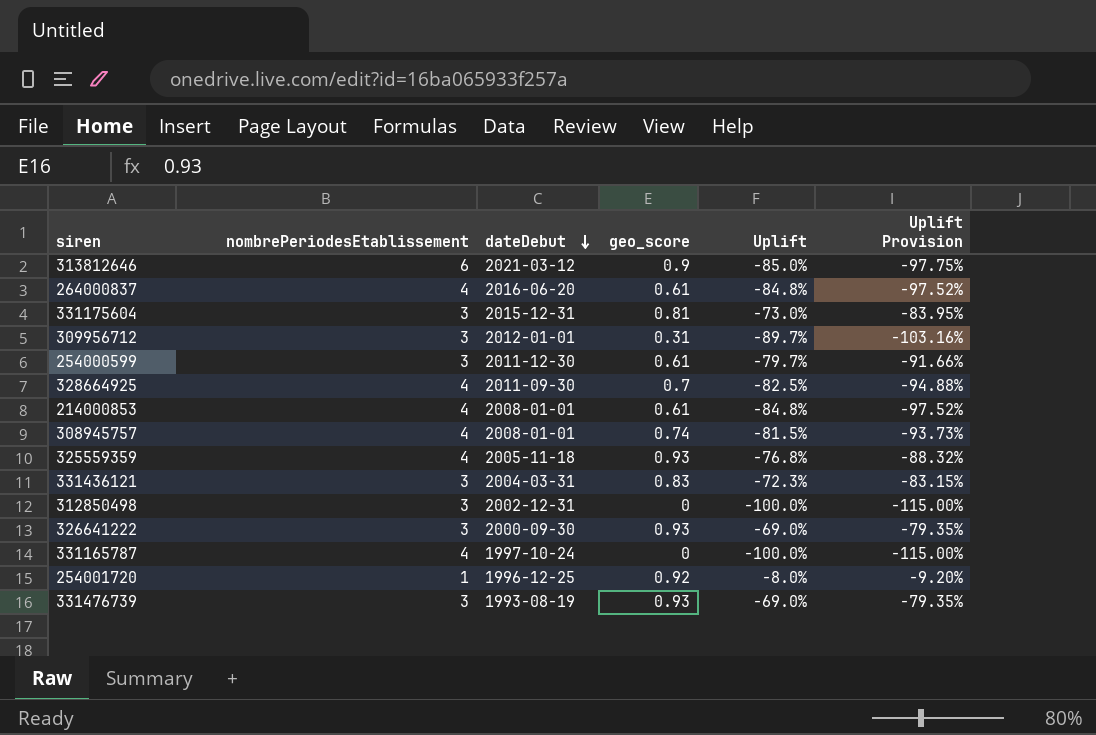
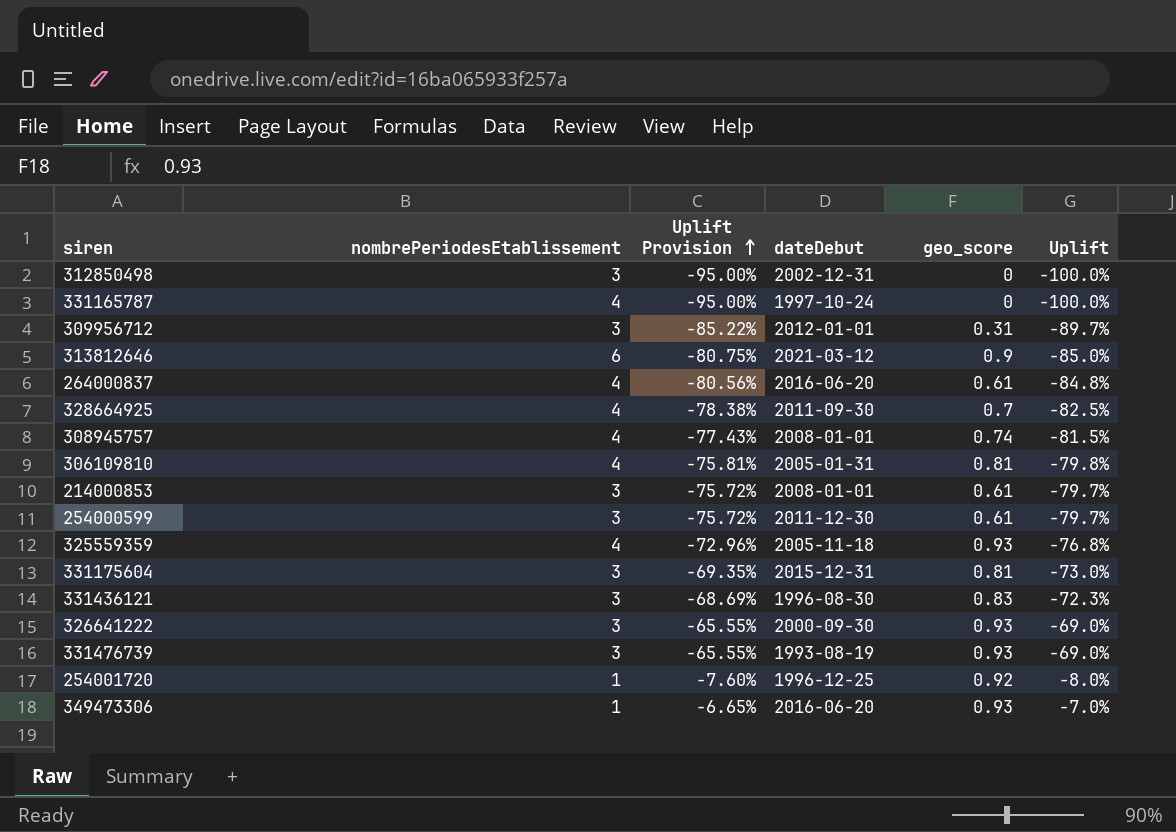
row order: dateDebut descending -> Uplift Provision ascending
column Uplift Provision | formula: [Uplift] * 1.15 -> [Uplift] * 0.95
column Uplift Provision | position: 6 -> 3
row 306109810: none -> 4 | -75.81% | 2005-01-31 | 0.81 | -79.8%
214000853 | nombrePeriodesEtablissement: 4 -> 3
214000853 | Uplift: -84.8% -> -79.7%
331436121 | dateDebut: 2004-03-31 -> 1996-08-30
row 349473306: none -> 1 | -6.65% | 2016-06-20 | 0.93 | -7.0%

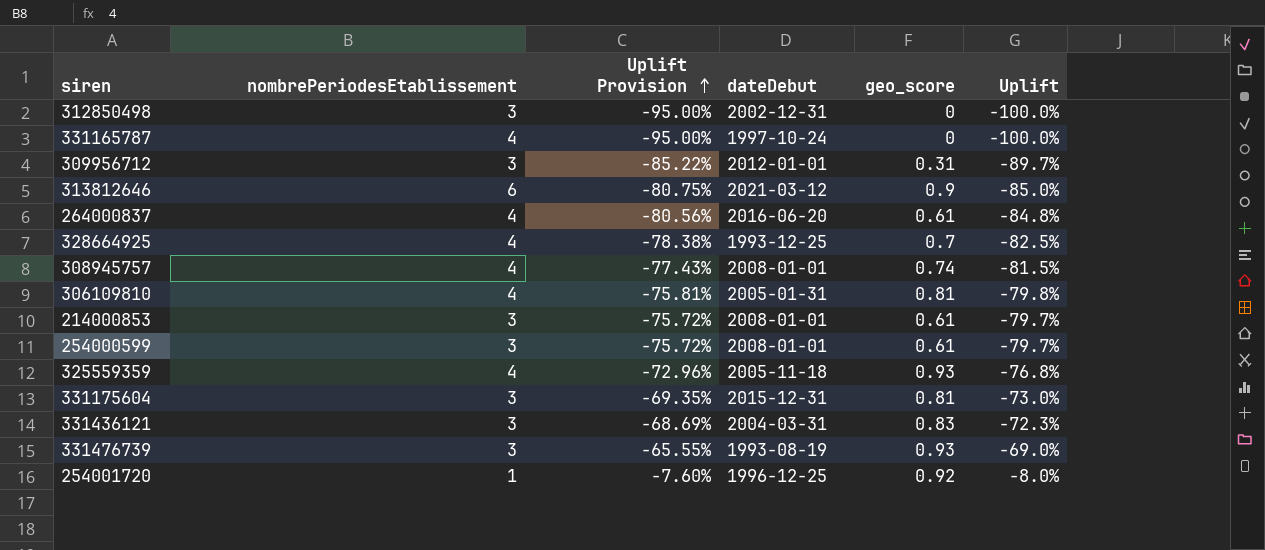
row 326641222: 3 | -65.55% | 2000-09-30 | 0.93 | -69.0% -> none
row 349473306: 1 | -6.65% | 2016-06-20 | 0.93 | -7.0% -> none
328664925 | dateDebut: 2011-09-30 -> 1993-12-25
254000599 | dateDebut: 2011-12-30 -> 2008-01-01
331436121 | dateDebut: 1996-08-30 -> 2004-03-31

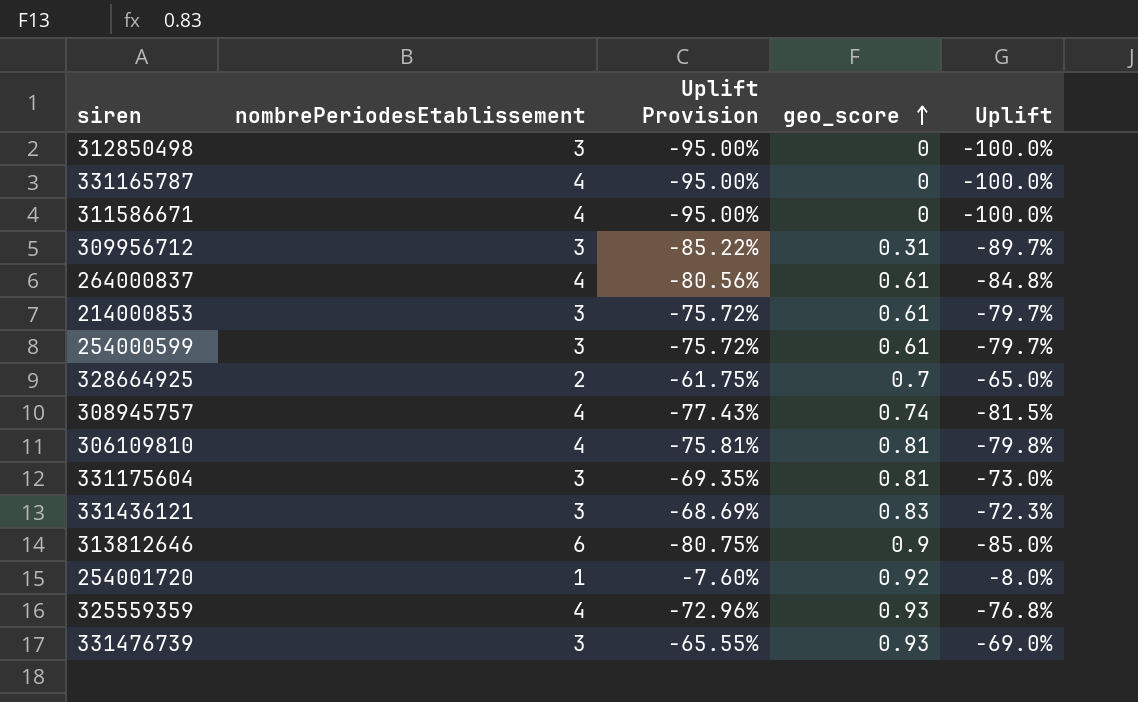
row order: Uplift Provision ascending -> geo_score ascending
column dateDebut | position: 4 -> none
row 311586671: none -> 4 | -95.00% | 0 | -100.0%
328664925 | nombrePeriodesEtablissement: 4 -> 2
328664925 | Uplift Provision: -78.38% -> -61.75%
328664925 | Uplift: -82.5% -> -65.0%

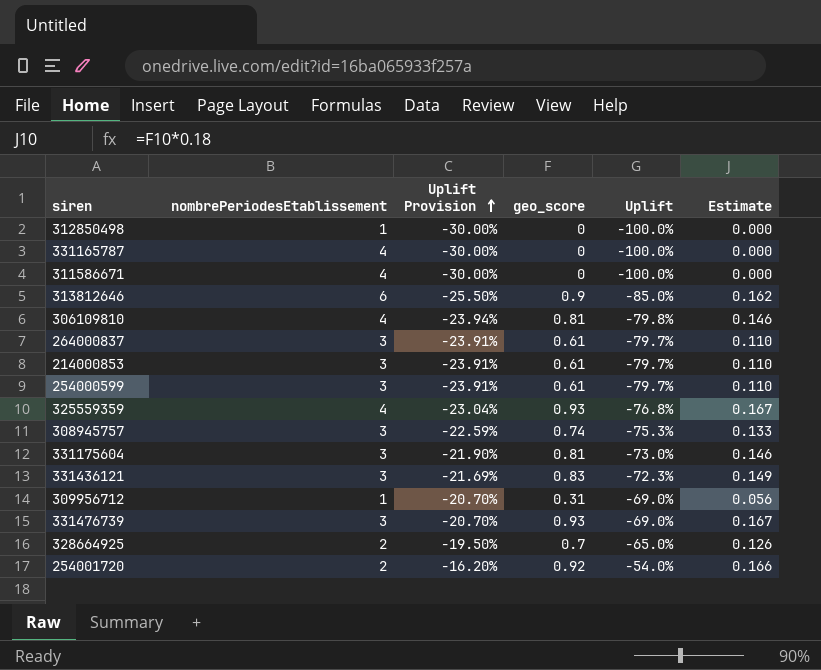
row order: geo_score ascending -> Uplift Provision ascending
column Uplift Provision | formula: [Uplift] * 0.95 -> [Uplift] * 0.3
column Estimate | formula: none -> [geo_score] * 0.18
312850498 | nombrePeriodesEtablissement: 3 -> 1
264000837 | nombrePeriodesEtablissement: 4 -> 3
264000837 | Uplift: -84.8% -> -79.7%
308945757 | nombrePeriodesEtablissement: 4 -> 3
308945757 | Uplift: -81.5% -> -75.3%
309956712 | nombrePeriodesEtablissement: 3 -> 1
309956712 | Uplift: -89.7% -> -69.0%
254001720 | nombrePeriodesEtablissement: 1 -> 2
254001720 | Uplift: -8.0% -> -54.0%

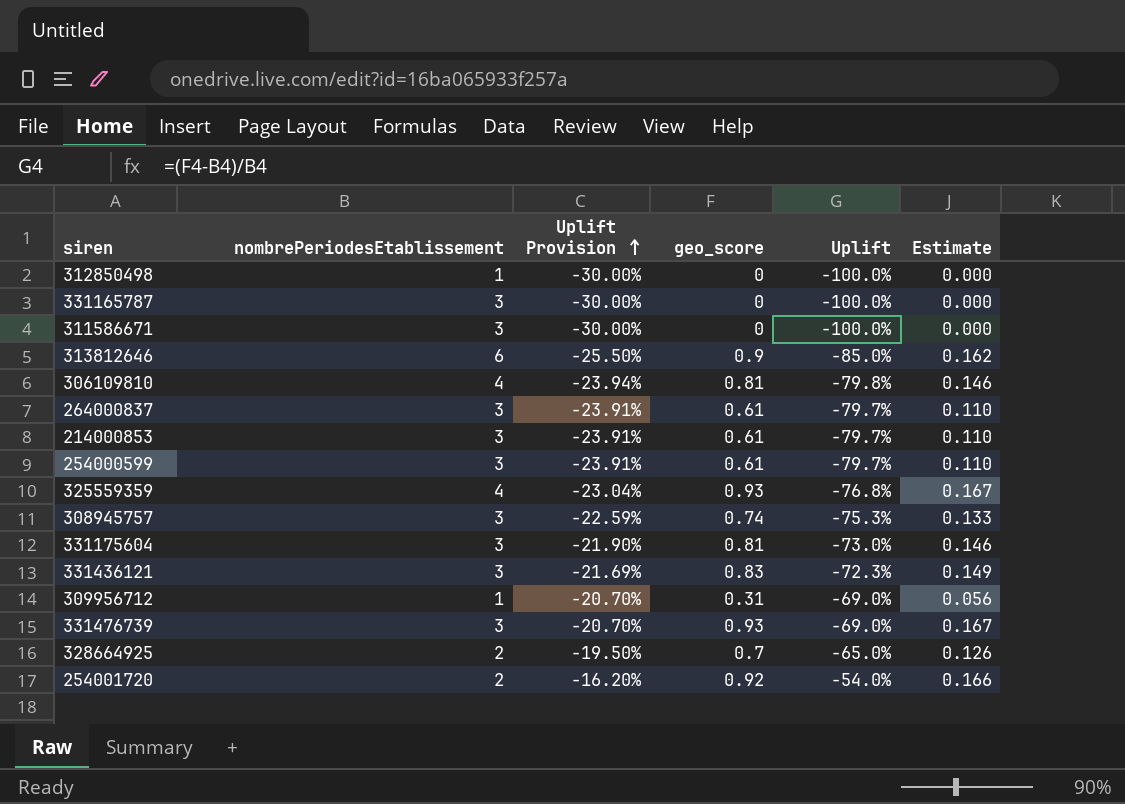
331165787 | nombrePeriodesEtablissement: 4 -> 3
311586671 | nombrePeriodesEtablissement: 4 -> 3

